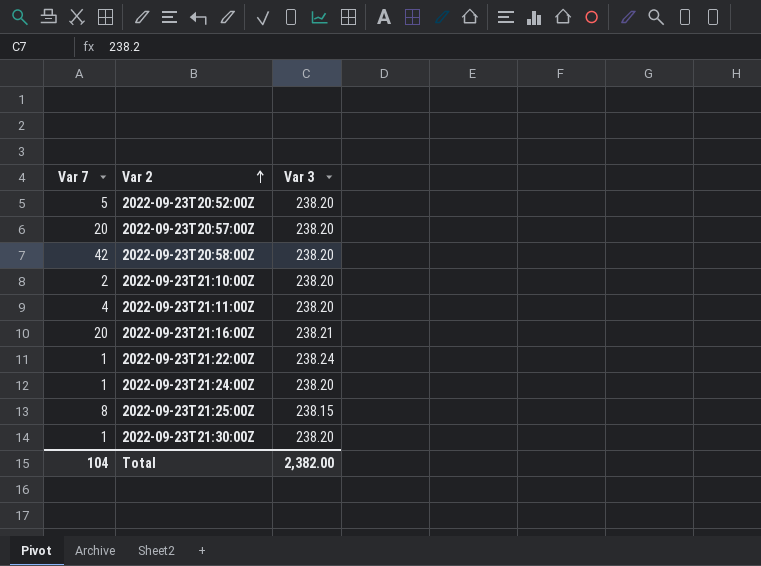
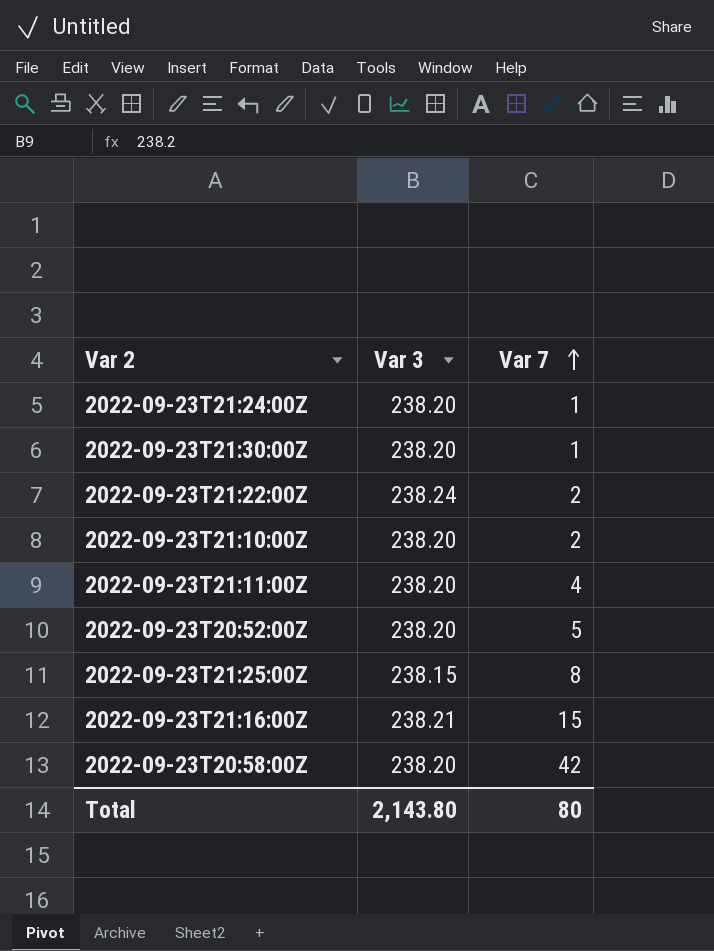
row order: Var 2 ascending -> Var 7 ascending
column Var 7 | position: 1 -> 3
row 2022-09-23T20:57:00Z: 20 | 238.20 -> none
2022-09-23T21:22:00Z | Var 7: 1 -> 2
2022-09-23T21:16:00Z | Var 7: 20 -> 15
Total | Var 3: 2,382.00 -> 2,143.80
Total | Var 7: 104 -> 80

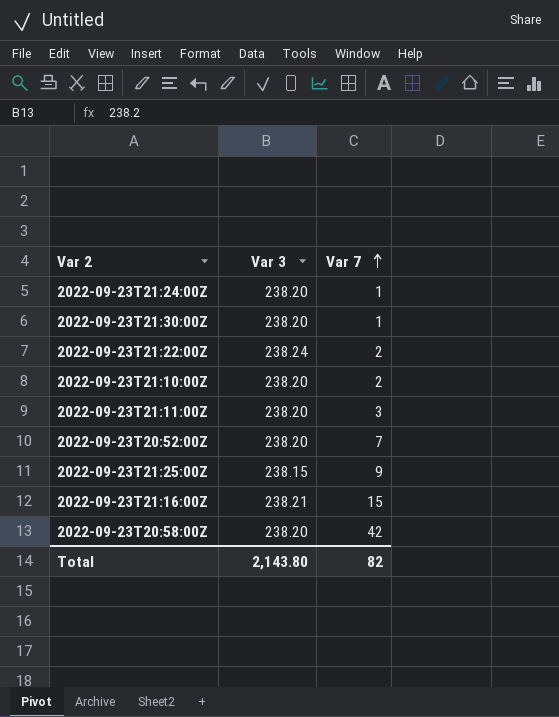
2022-09-23T21:11:00Z | Var 7: 4 -> 3
2022-09-23T20:52:00Z | Var 7: 5 -> 7
2022-09-23T21:25:00Z | Var 7: 8 -> 9
Total | Var 7: 80 -> 82

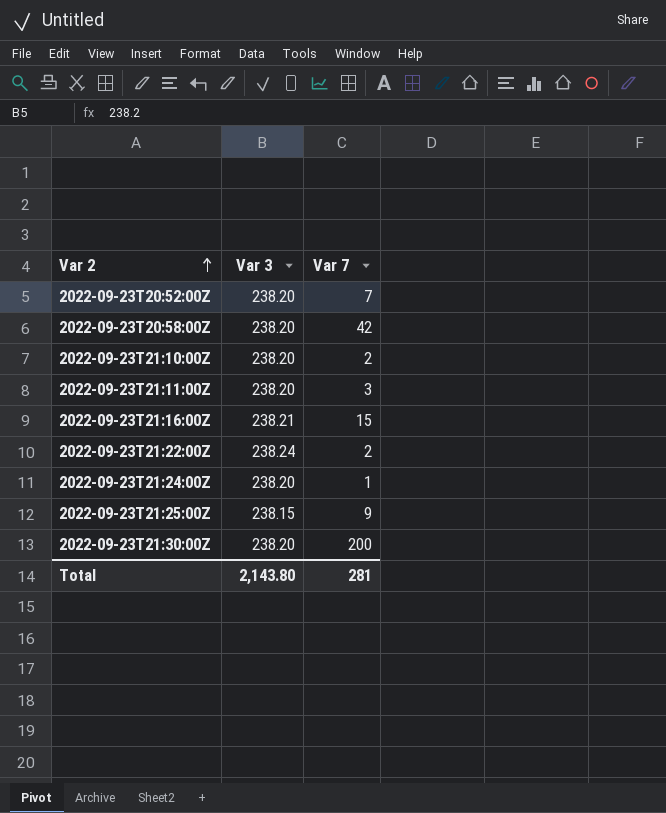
row order: Var 7 ascending -> Var 2 ascending
2022-09-23T21:30:00Z | Var 7: 1 -> 200
Total | Var 7: 82 -> 281

